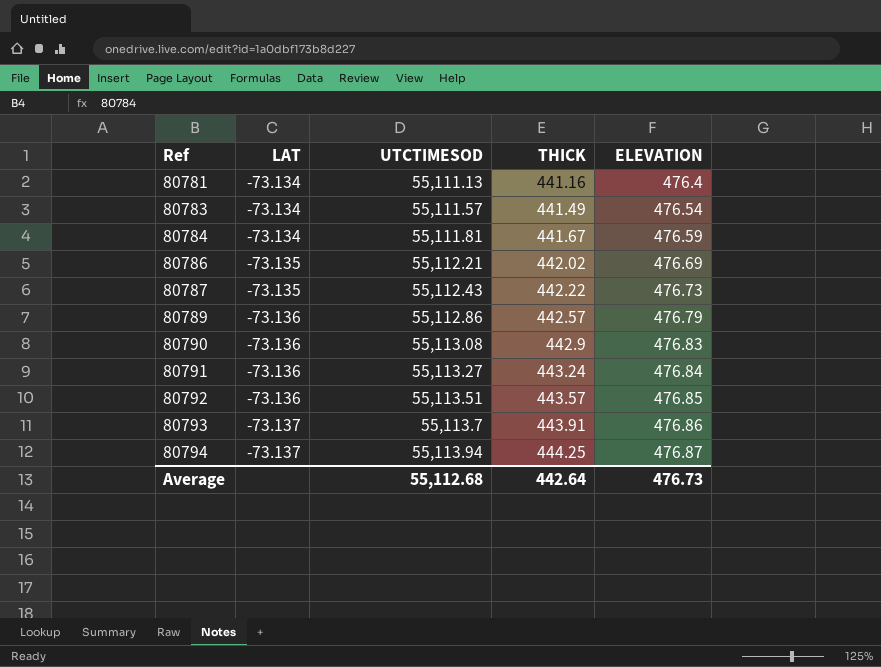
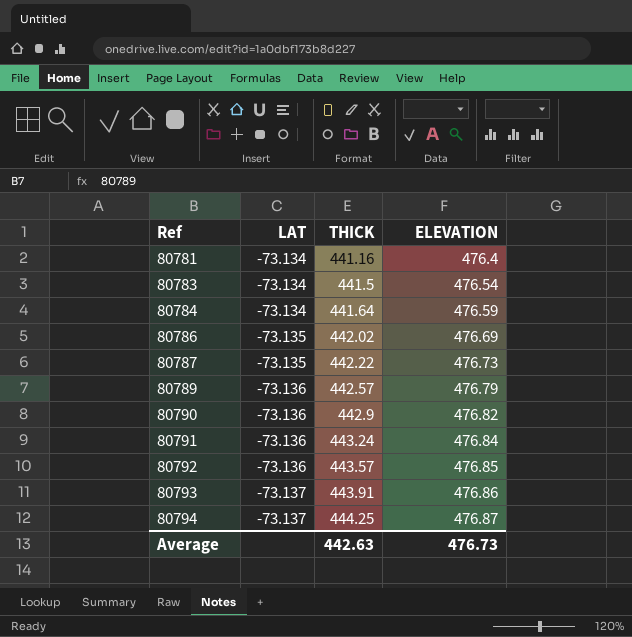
column UTCTIMESOD | position: 3 -> none
80783 | THICK: 441.49 -> 441.5
80784 | THICK: 441.67 -> 441.64
80790 | ELEVATION: 476.83 -> 476.82
Average | THICK: 442.64 -> 442.63

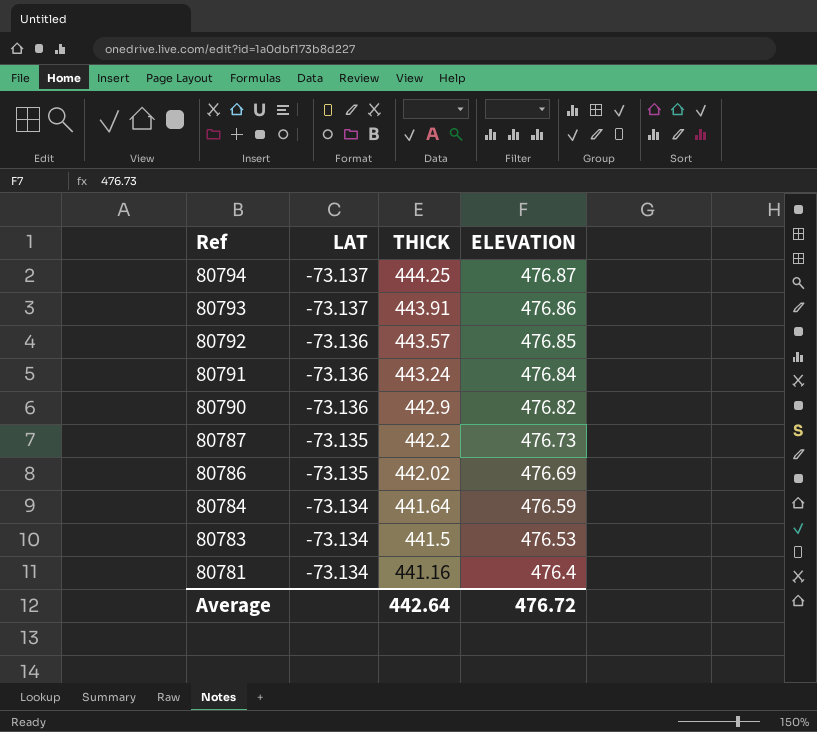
row order: Ref ascending -> Ref descending
row 80789: -73.136 | 442.57 | 476.79 -> none
80787 | THICK: 442.22 -> 442.2
80783 | ELEVATION: 476.54 -> 476.53
Average | THICK: 442.63 -> 442.64
Average | ELEVATION: 476.73 -> 476.72

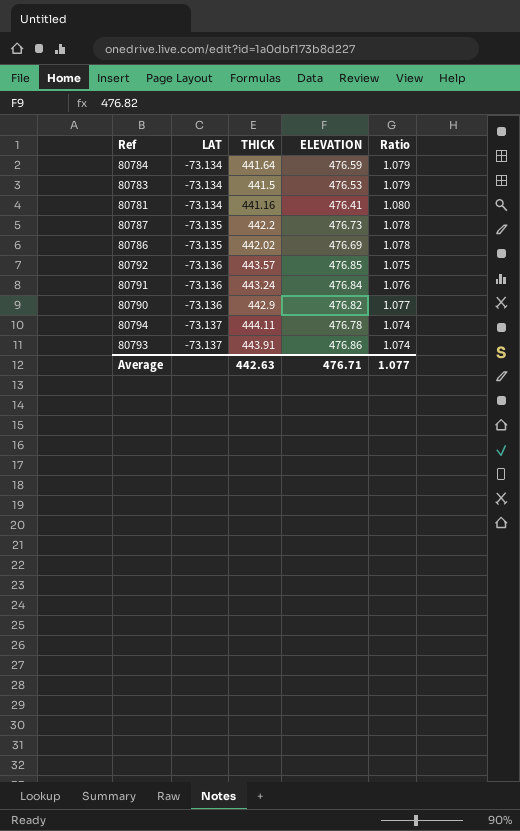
row order: Ref descending -> LAT descending
column Ratio | formula: none -> [ELEVATION] / [THICK]
80781 | ELEVATION: 476.4 -> 476.41
80794 | THICK: 444.25 -> 444.11
80794 | ELEVATION: 476.87 -> 476.78
Average | THICK: 442.64 -> 442.63
Average | ELEVATION: 476.72 -> 476.71

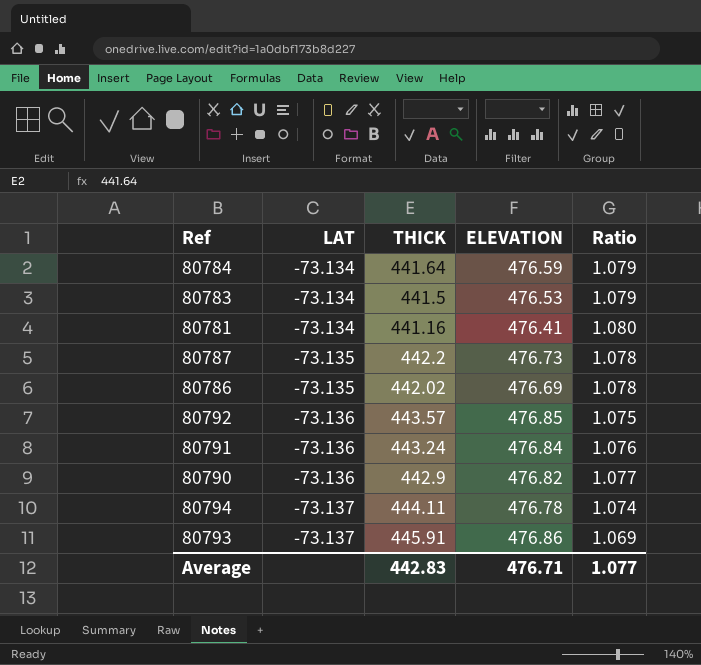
80793 | THICK: 443.91 -> 445.91
80793 | Ratio: 1.074 -> 1.069
Average | THICK: 442.63 -> 442.83

